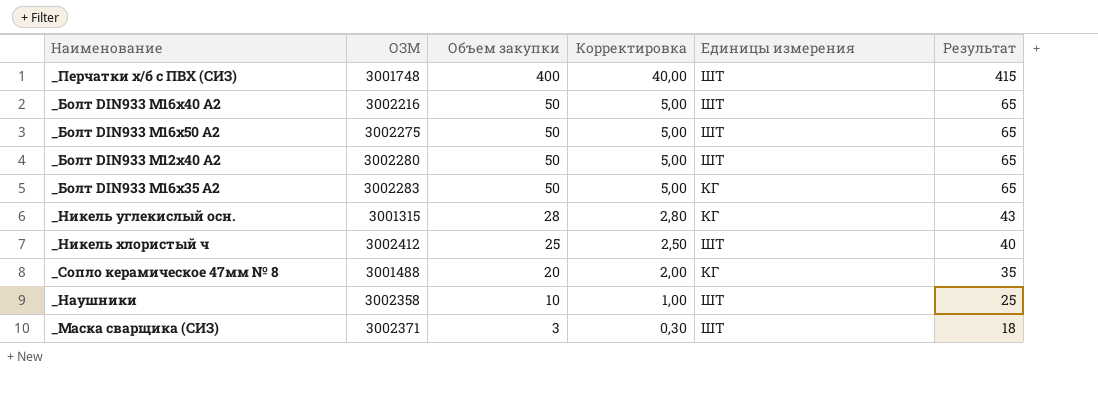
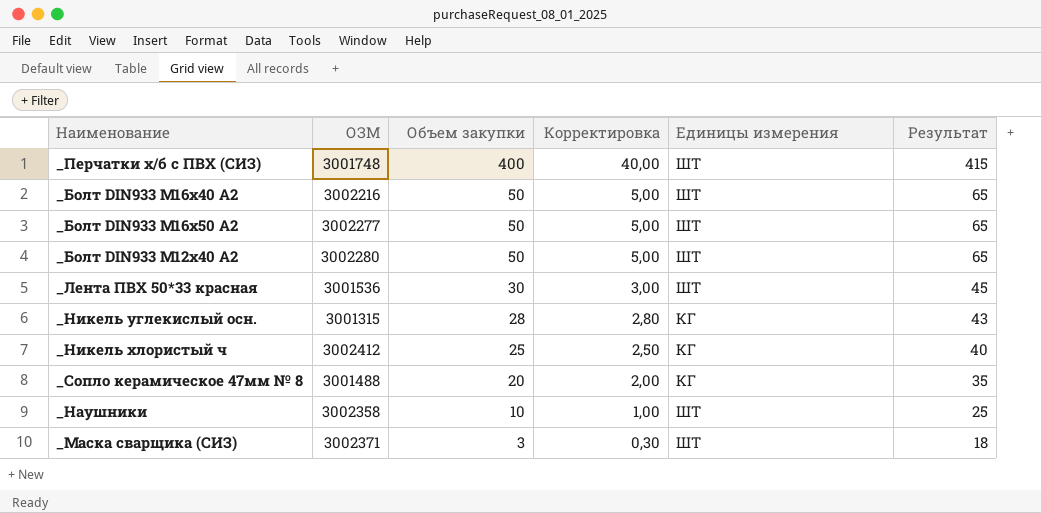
row _Болт DIN933 М16х35 А2: 3002283 | 50 | 5,00 | КГ | 65 -> none
_Болт DIN933 М16х50 А2 | ОЗМ: 3002275 -> 3002277
row _Лента ПВХ 50*33 красная: none -> 3001536 | 30 | 3,00 | ШТ | 45
_Никель хлористый ч | Единицы измерения: ШТ -> КГ

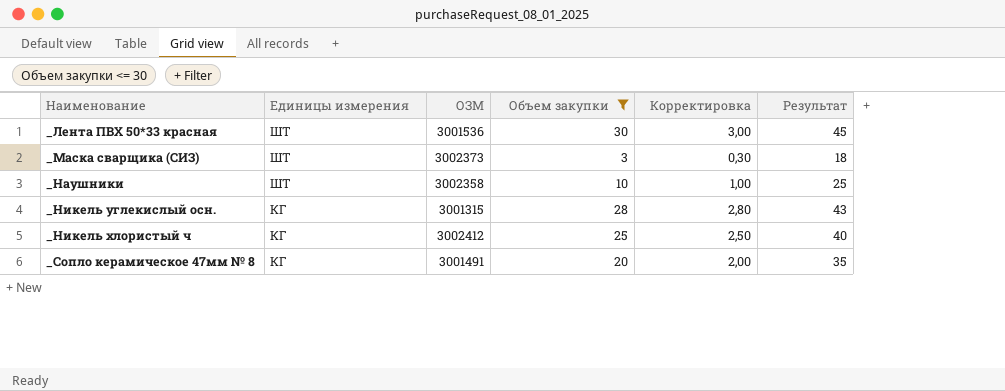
filter: none -> Объем закупки <= 30
row order: Объем закупки descending -> Наименование ascending
column Единицы измерения | position: 5 -> 2
_Маска сварщика (СИЗ) | ОЗМ: 3002371 -> 3002373
_Сопло керамическое 47мм № 8 | ОЗМ: 3001488 -> 3001491

